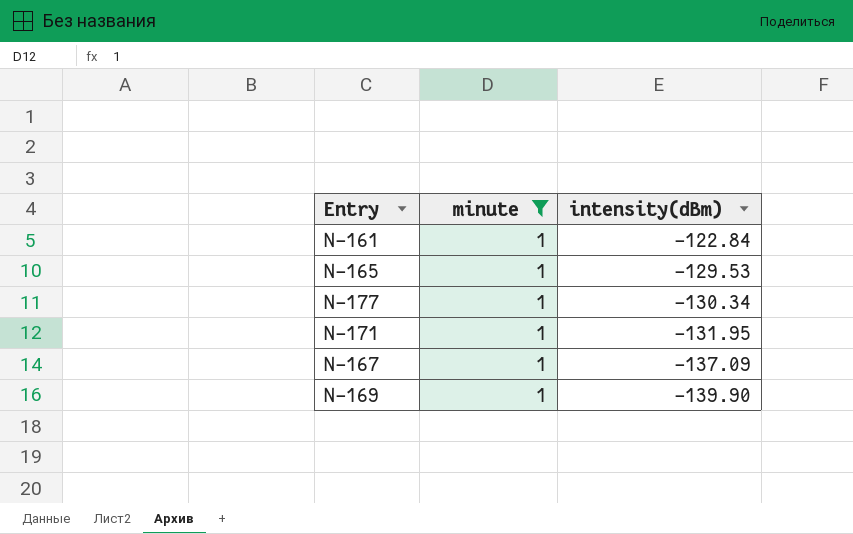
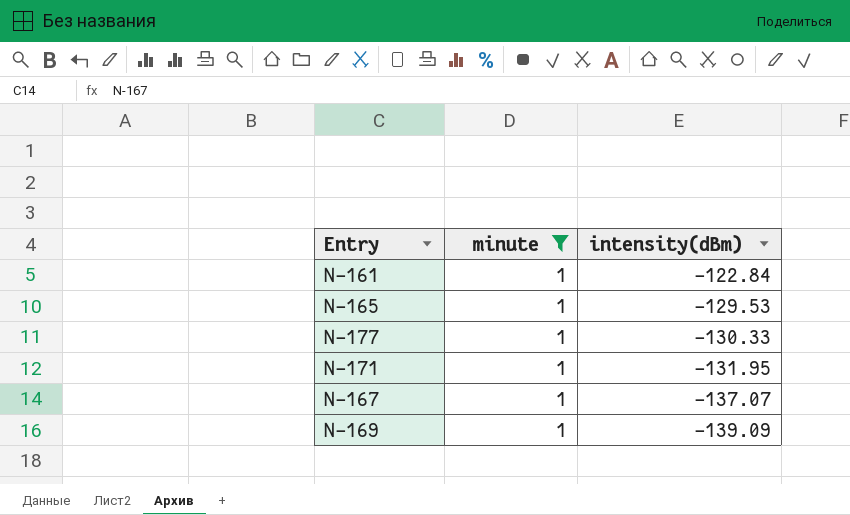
N-177 | intensity(dBm): -130.34 -> -130.33
N-167 | intensity(dBm): -137.09 -> -137.07
N-169 | intensity(dBm): -139.90 -> -139.09

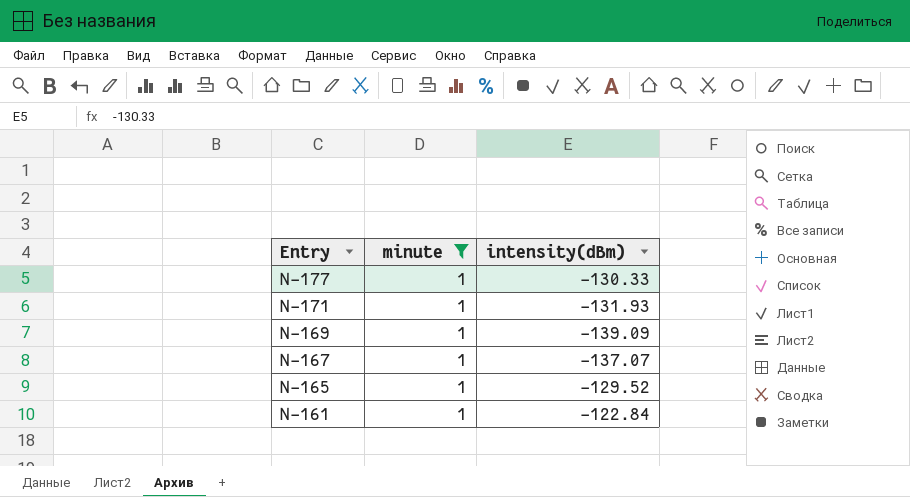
row order: intensity(dBm) descending -> Entry descending
N-171 | intensity(dBm): -131.95 -> -131.93
N-165 | intensity(dBm): -129.53 -> -129.52

